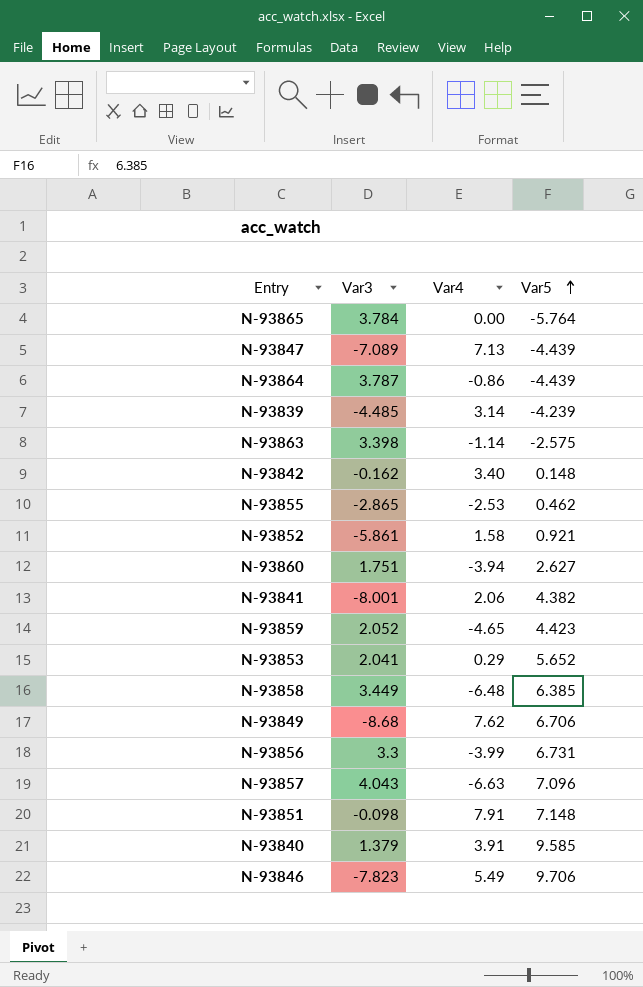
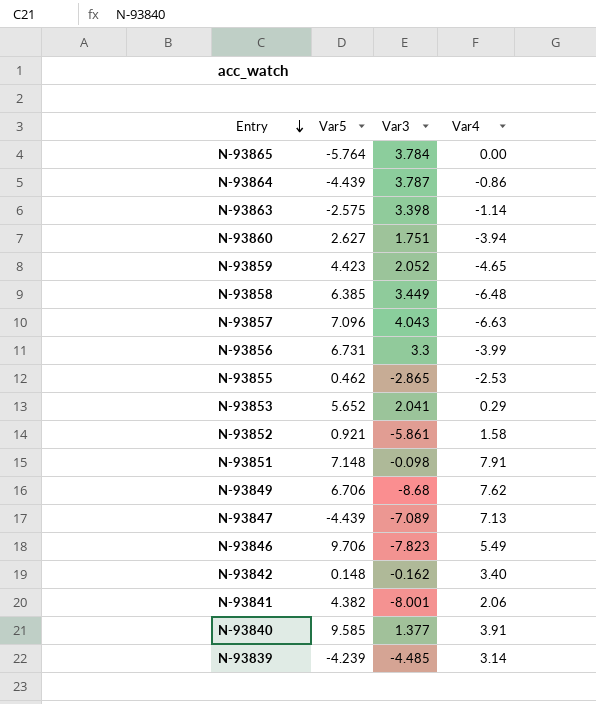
row order: Var5 ascending -> Entry descending
column Var5 | position: 4 -> 2
N-93840 | Var3: 1.379 -> 1.377

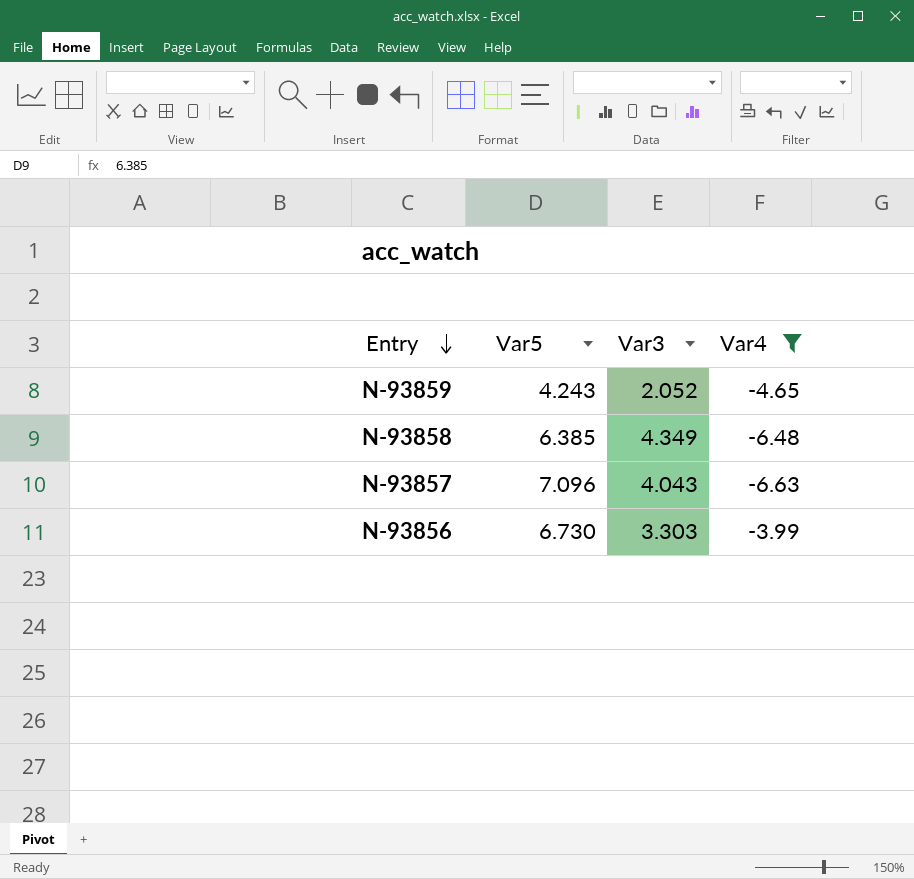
filter: none -> Var4 <= -3.99
N-93859 | Var5: 4.423 -> 4.243
N-93858 | Var3: 3.449 -> 4.349
N-93856 | Var5: 6.731 -> 6.730
N-93856 | Var3: 3.3 -> 3.303

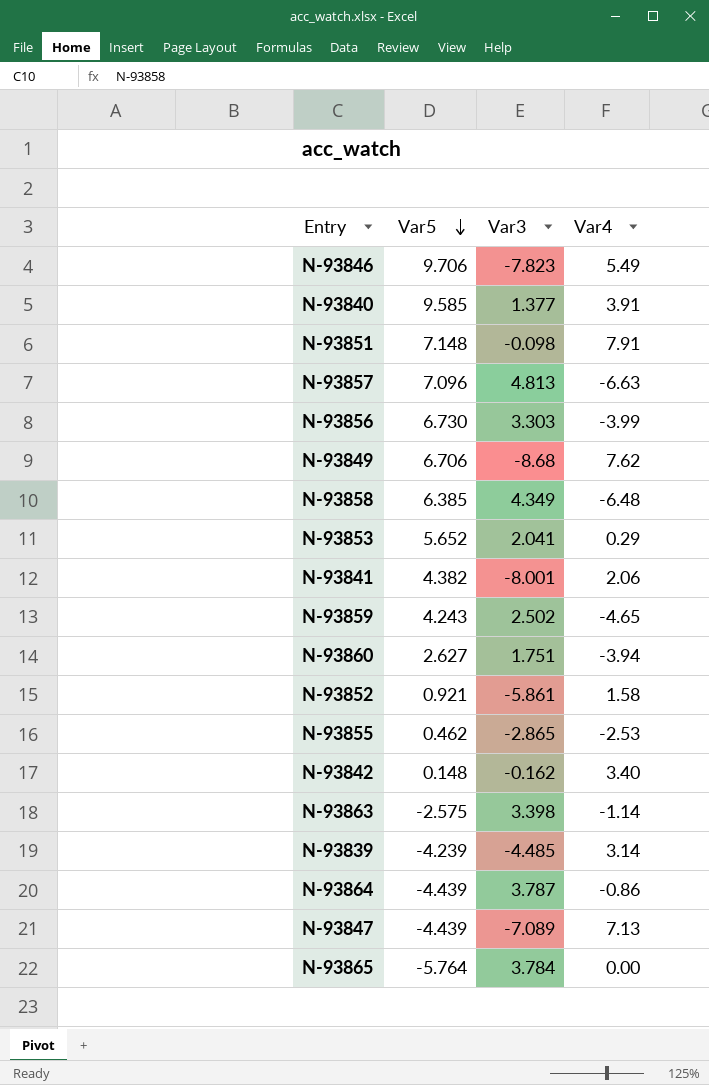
filter: Var4 <= -3.99 -> none
row order: Entry descending -> Var5 descending
N-93857 | Var3: 4.043 -> 4.813
N-93859 | Var3: 2.052 -> 2.502

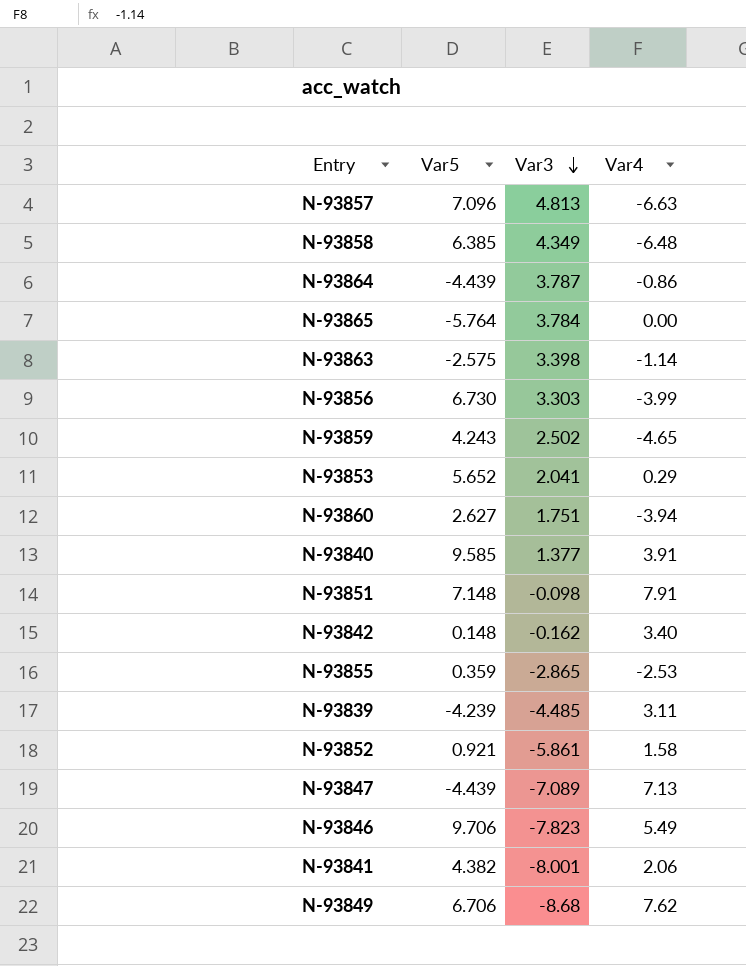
row order: Var5 descending -> Var3 descending
N-93855 | Var5: 0.462 -> 0.359
N-93839 | Var4: 3.14 -> 3.11

